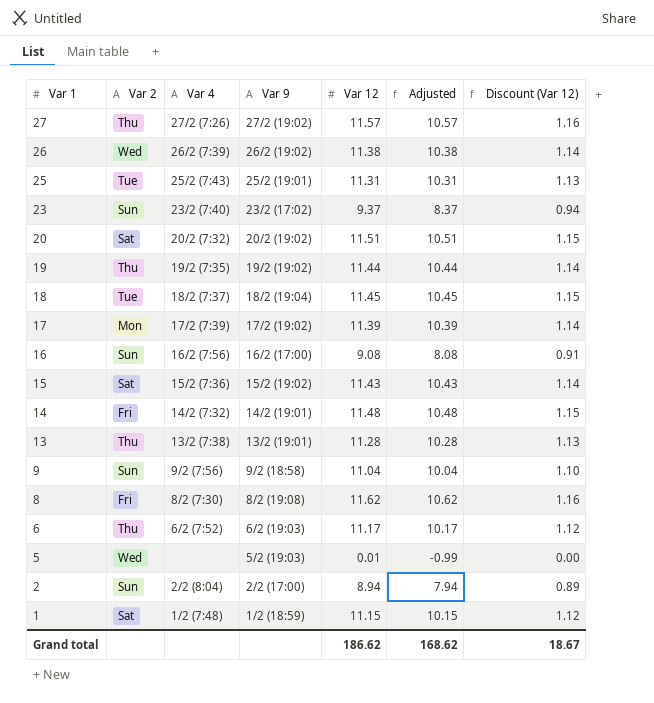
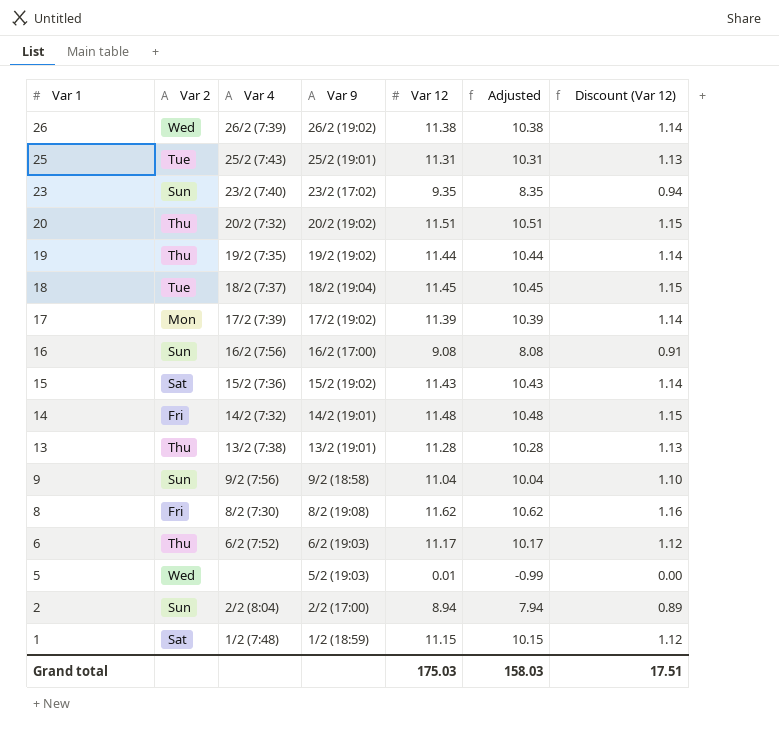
row 27: Thu | 27/2 (7:26) | 27/2 (19:02) | 11.57 | 10.57 | 1.16 -> none
23 | Var 12: 9.37 -> 9.35
23 | Adjusted: 8.37 -> 8.35
20 | Var 2: Sat -> Thu
Grand total | Var 12: 186.62 -> 175.03
Grand total | Adjusted: 168.62 -> 158.03
Grand total | Discount (Var 12): 18.67 -> 17.51

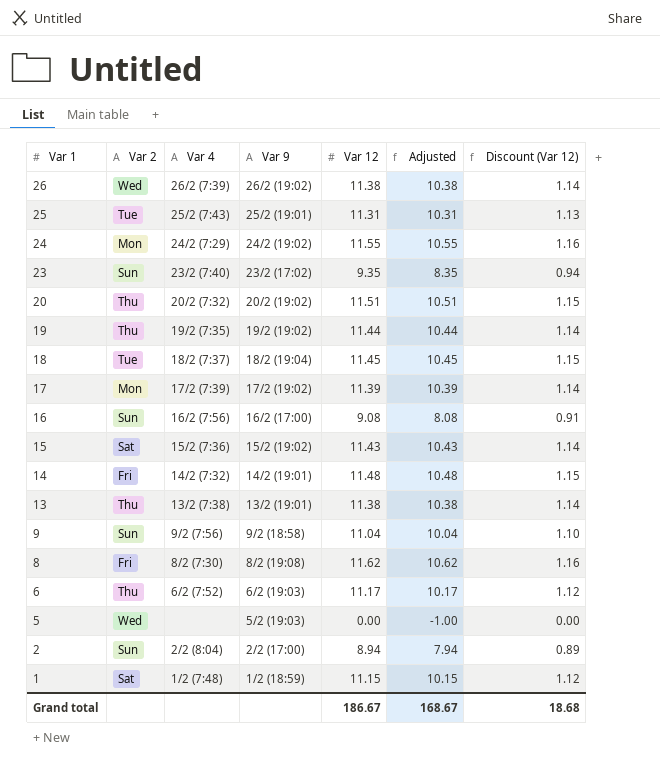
row 24: none -> Mon | 24/2 (7:29) | 24/2 (19:02) | 11.55 | 10.55 | 1.16
13 | Var 12: 11.28 -> 11.38
13 | Adjusted: 10.28 -> 10.38
13 | Discount (Var 12): 1.13 -> 1.14
5 | Var 12: 0.01 -> 0.00
5 | Adjusted: -0.99 -> -1.00
Grand total | Var 12: 175.03 -> 186.67
Grand total | Adjusted: 158.03 -> 168.67
Grand total | Discount (Var 12): 17.51 -> 18.68

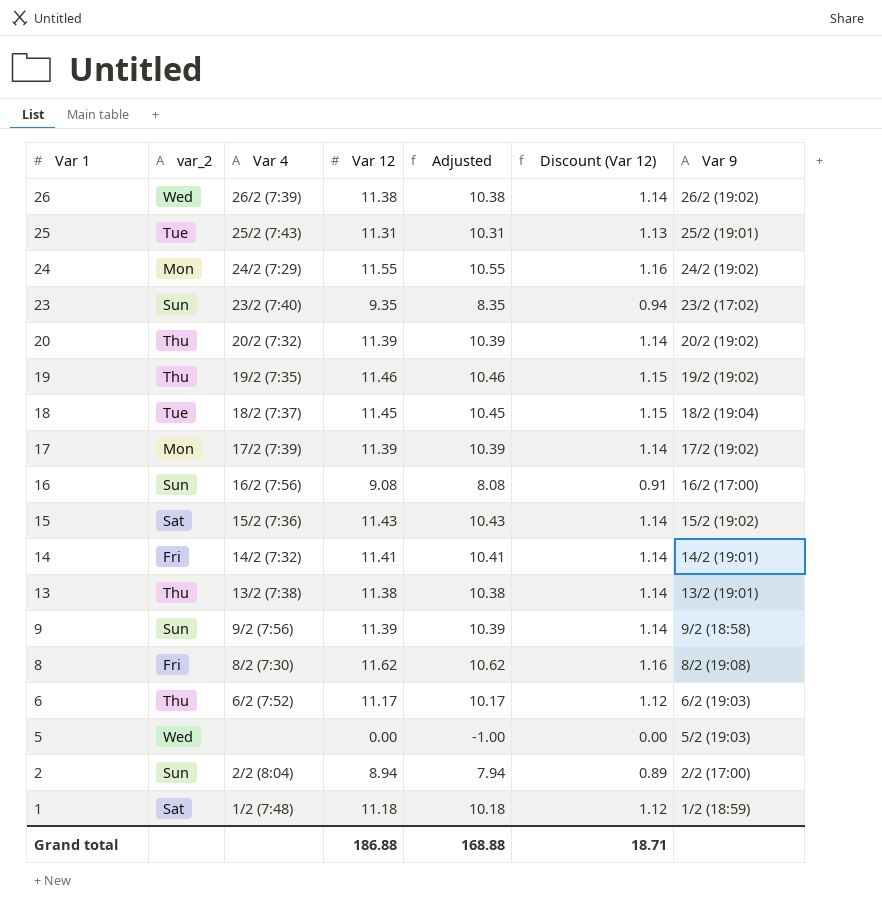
column name: Var 2 -> var_2
column Var 9 | position: 4 -> 7
20 | Var 12: 11.51 -> 11.39
20 | Adjusted: 10.51 -> 10.39
20 | Discount (Var 12): 1.15 -> 1.14
19 | Var 12: 11.44 -> 11.46
19 | Adjusted: 10.44 -> 10.46
19 | Discount (Var 12): 1.14 -> 1.15
14 | Var 12: 11.48 -> 11.41
14 | Adjusted: 10.48 -> 10.41
14 | Discount (Var 12): 1.15 -> 1.14
9 | Var 12: 11.04 -> 11.39
9 | Adjusted: 10.04 -> 10.39
9 | Discount (Var 12): 1.10 -> 1.14
1 | Var 12: 11.15 -> 11.18
1 | Adjusted: 10.15 -> 10.18
Grand total | Var 12: 186.67 -> 186.88
Grand total | Adjusted: 168.67 -> 168.88
Grand total | Discount (Var 12): 18.68 -> 18.71

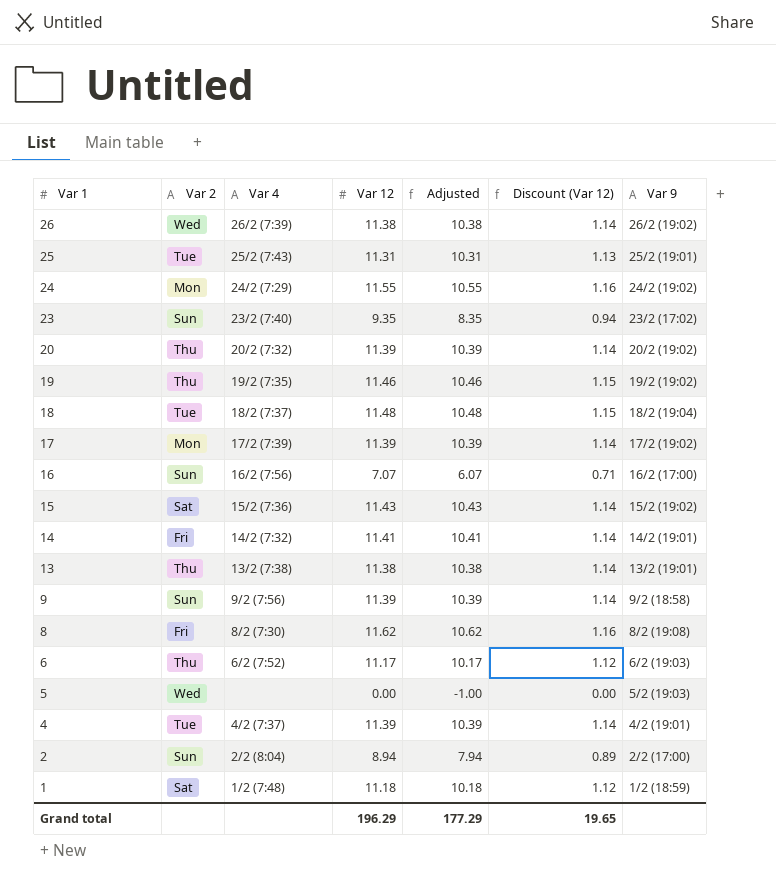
column name: var_2 -> Var 2
18 | Var 12: 11.45 -> 11.48
18 | Adjusted: 10.45 -> 10.48
16 | Var 12: 9.08 -> 7.07
16 | Adjusted: 8.08 -> 6.07
16 | Discount (Var 12): 0.91 -> 0.71
row 4: none -> Tue | 4/2 (7:37) | 11.39 | 10.39 | 1.14 | 4/2 (19:01)
Grand total | Var 12: 186.88 -> 196.29
Grand total | Adjusted: 168.88 -> 177.29
Grand total | Discount (Var 12): 18.71 -> 19.65

